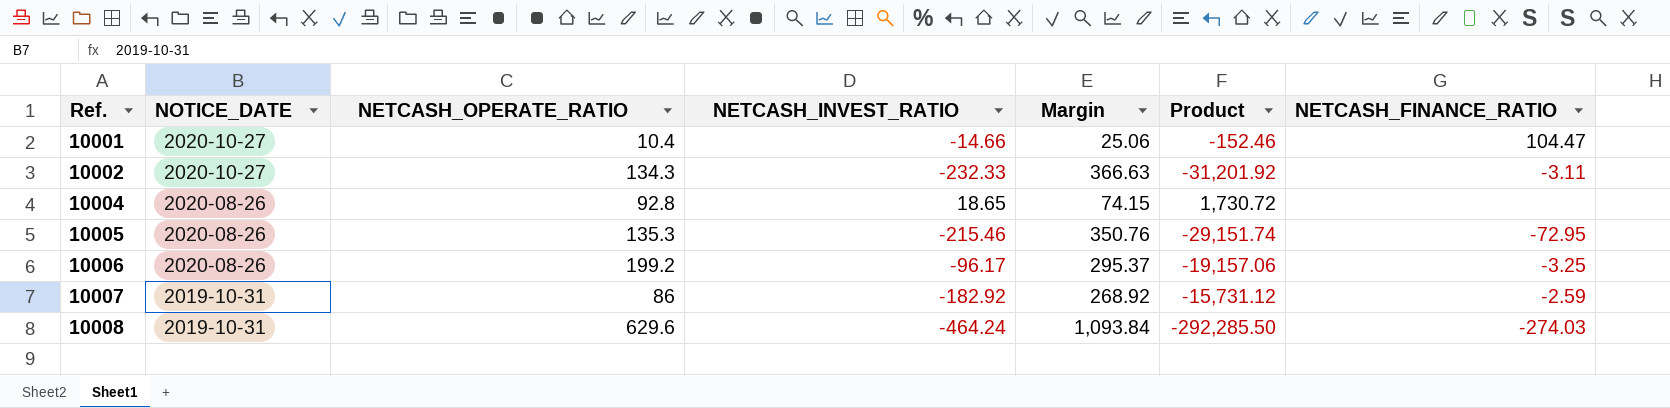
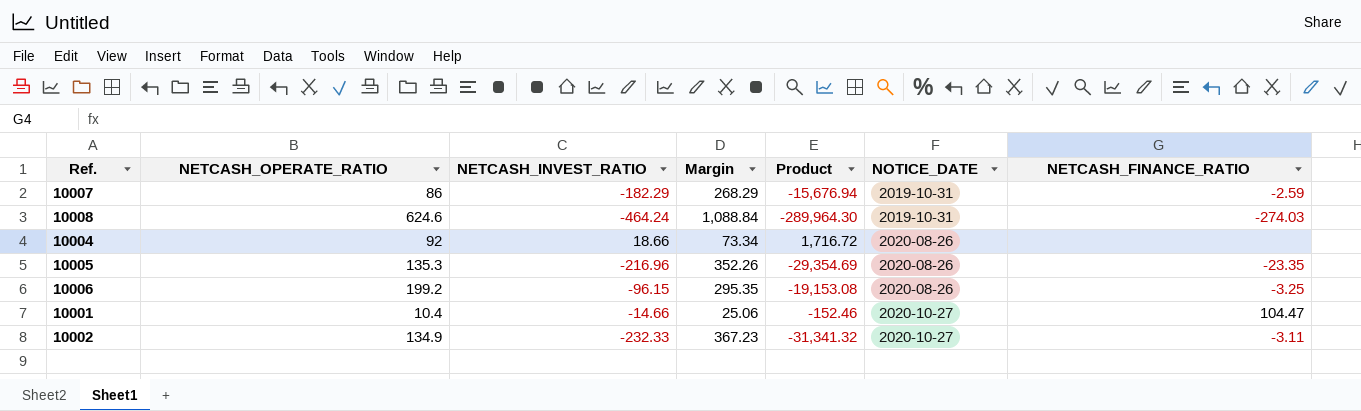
row order: Ref. ascending -> NOTICE_DATE ascending
column NOTICE_DATE | position: 2 -> 6
10007 | NETCASH_INVEST_RATIO: -182.92 -> -182.29
10007 | Margin: 268.92 -> 268.29
10007 | Product: -15,731.12 -> -15,676.94
10008 | NETCASH_OPERATE_RATIO: 629.6 -> 624.6
10008 | Margin: 1,093.84 -> 1,088.84
10008 | Product: -292,285.50 -> -289,964.30
10004 | NETCASH_OPERATE_RATIO: 92.8 -> 92
10004 | NETCASH_INVEST_RATIO: 18.65 -> 18.66
10004 | Margin: 74.15 -> 73.34
10004 | Product: 1,730.72 -> 1,716.72
10005 | NETCASH_INVEST_RATIO: -215.46 -> -216.96
10005 | Margin: 350.76 -> 352.26
10005 | Product: -29,151.74 -> -29,354.69
10005 | NETCASH_FINANCE_RATIO: -72.95 -> -23.35
10006 | NETCASH_INVEST_RATIO: -96.17 -> -96.15
10006 | Margin: 295.37 -> 295.35
10006 | Product: -19,157.06 -> -19,153.08
10002 | NETCASH_OPERATE_RATIO: 134.3 -> 134.9
10002 | Margin: 366.63 -> 367.23
10002 | Product: -31,201.92 -> -31,341.32

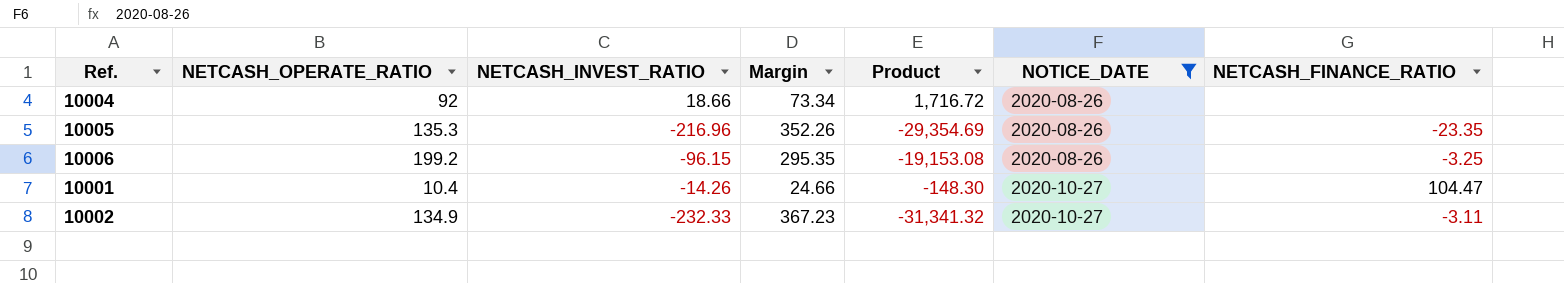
filter: none -> NOTICE_DATE != 2019-10-31
10001 | NETCASH_INVEST_RATIO: -14.66 -> -14.26
10001 | Margin: 25.06 -> 24.66
10001 | Product: -152.46 -> -148.30

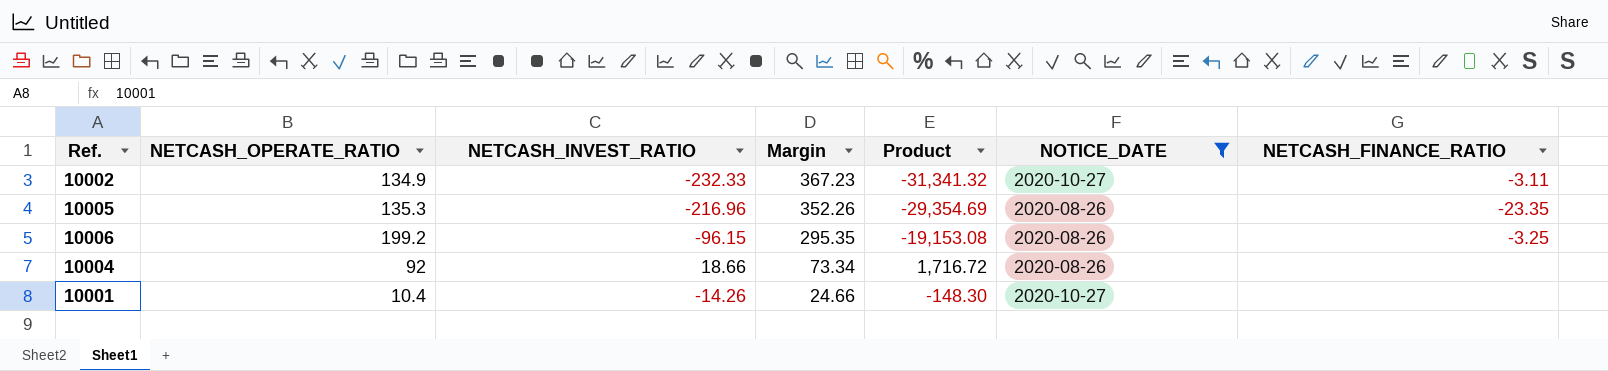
row order: NOTICE_DATE ascending -> Margin descending
10001 | NETCASH_FINANCE_RATIO: 104.47 -> none

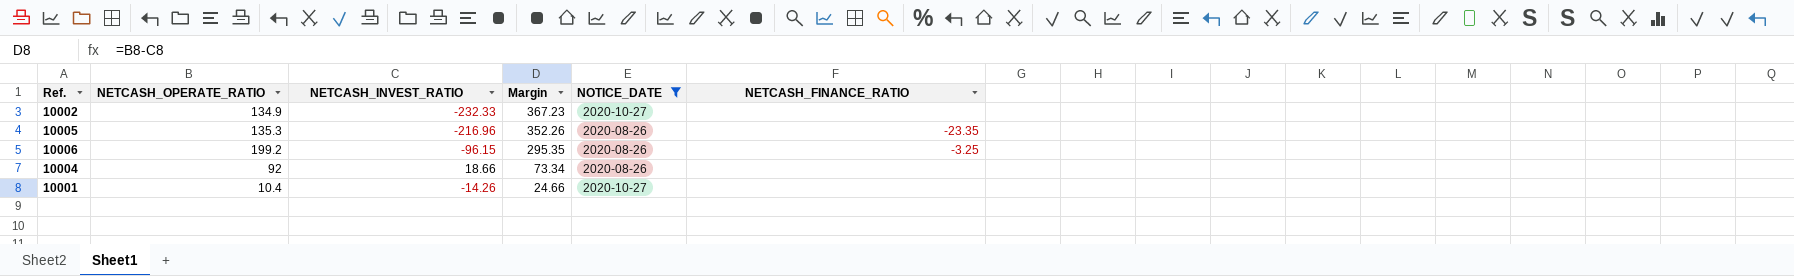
column Product | formula: [NETCASH_OPERATE_RATIO] * [NETCASH_INVEST_RATIO] -> none
10002 | NETCASH_FINANCE_RATIO: -3.11 -> none

